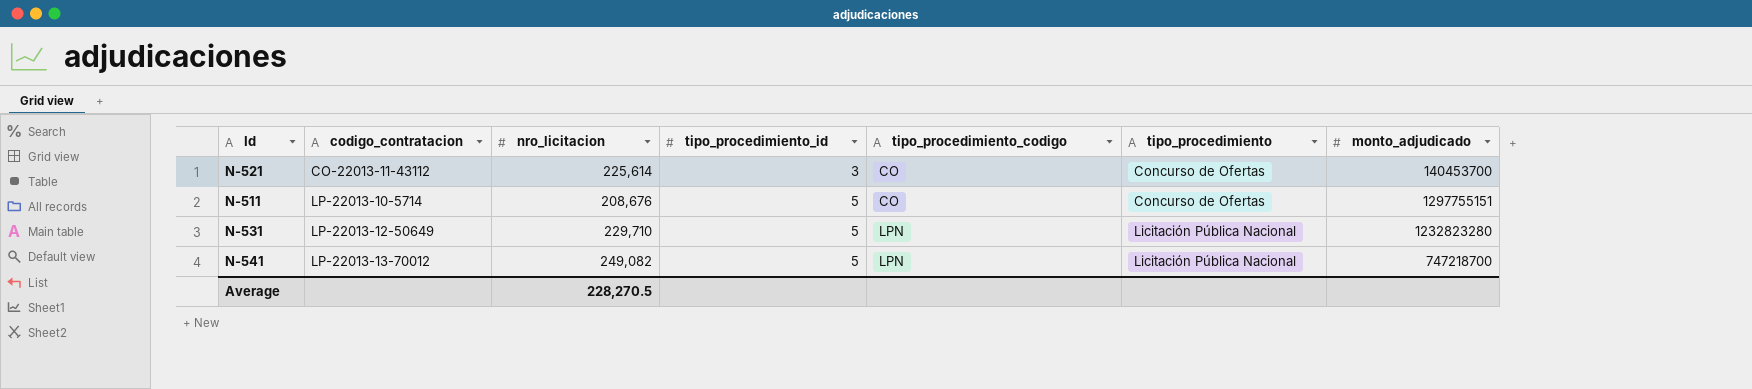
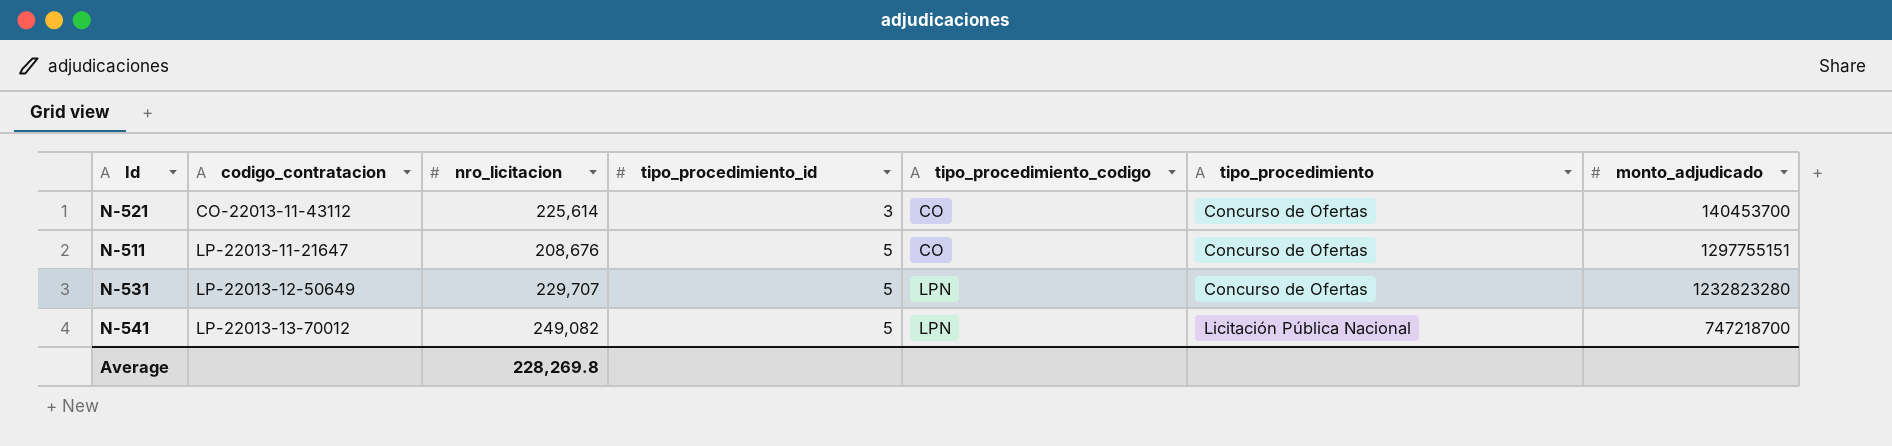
N-511 | codigo_contratacion: LP-22013-10-5714 -> LP-22013-11-21647
N-531 | nro_licitacion: 229,710 -> 229,707
N-531 | tipo_procedimiento: Licitación Pública Nacional -> Concurso de Ofertas
Average | nro_licitacion: 228,270.5 -> 228,269.8

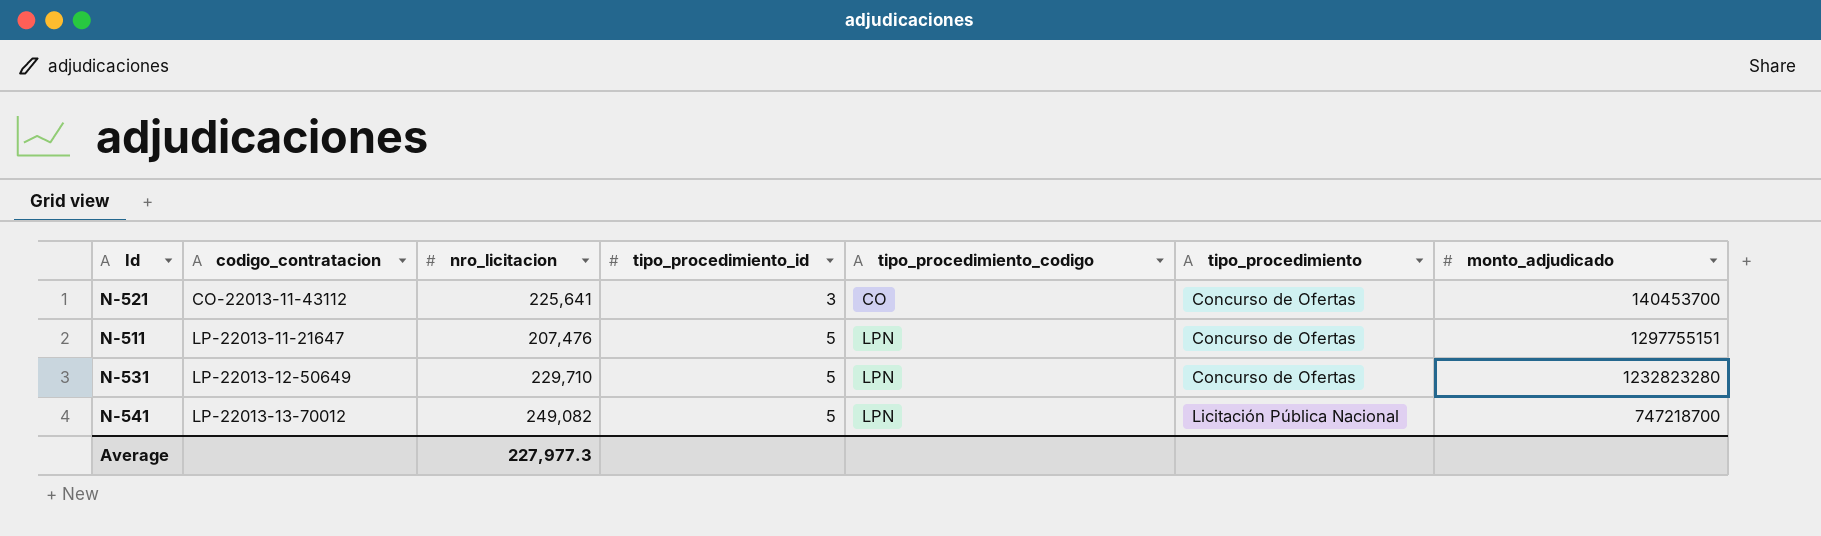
N-521 | nro_licitacion: 225,614 -> 225,641
N-511 | nro_licitacion: 208,676 -> 207,476
N-511 | tipo_procedimiento_codigo: CO -> LPN
N-531 | nro_licitacion: 229,707 -> 229,710
Average | nro_licitacion: 228,269.8 -> 227,977.3

